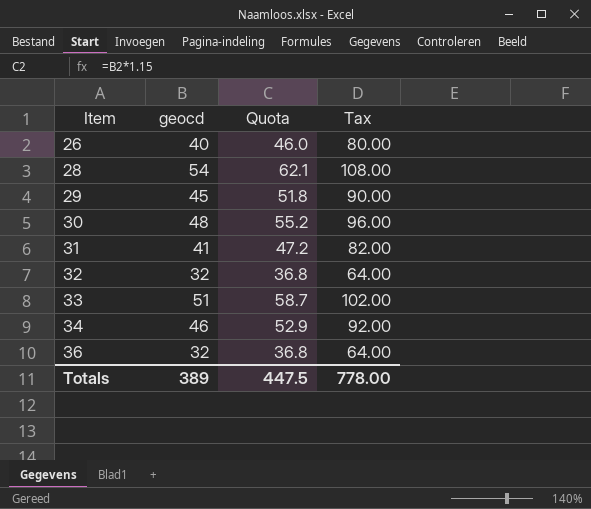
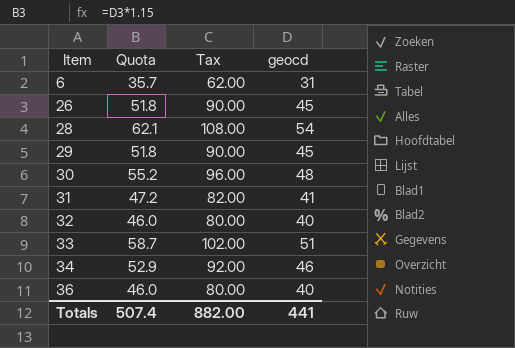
column geocd | position: 2 -> 4
row 6: none -> 35.7 | 62.00 | 31
26 | Quota: 46.0 -> 51.8
26 | Tax: 80.00 -> 90.00
26 | geocd: 40 -> 45
32 | Quota: 36.8 -> 46.0
32 | Tax: 64.00 -> 80.00
32 | geocd: 32 -> 40
36 | Quota: 36.8 -> 46.0
36 | Tax: 64.00 -> 80.00
36 | geocd: 32 -> 40
Totals | Quota: 447.5 -> 507.4
Totals | Tax: 778.00 -> 882.00
Totals | geocd: 389 -> 441

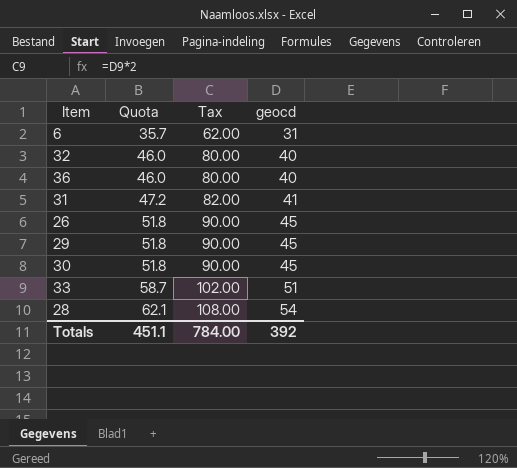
row order: Item ascending -> Quota ascending
row 34: 52.9 | 92.00 | 46 -> none
30 | Quota: 55.2 -> 51.8
30 | Tax: 96.00 -> 90.00
30 | geocd: 48 -> 45
Totals | Quota: 507.4 -> 451.1
Totals | Tax: 882.00 -> 784.00
Totals | geocd: 441 -> 392

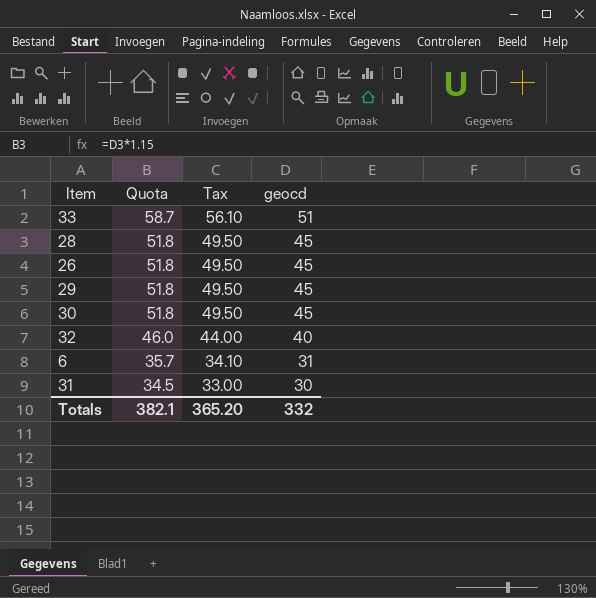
row order: Quota ascending -> Quota descending
column Tax | formula: [geocd] * 2 -> [geocd] * 1.1
row 36: 46.0 | 80.00 | 40 -> none
28 | Quota: 62.1 -> 51.8
28 | geocd: 54 -> 45
31 | Quota: 47.2 -> 34.5
31 | geocd: 41 -> 30
Totals | Quota: 451.1 -> 382.1
Totals | Tax: 784.00 -> 365.20
Totals | geocd: 392 -> 332

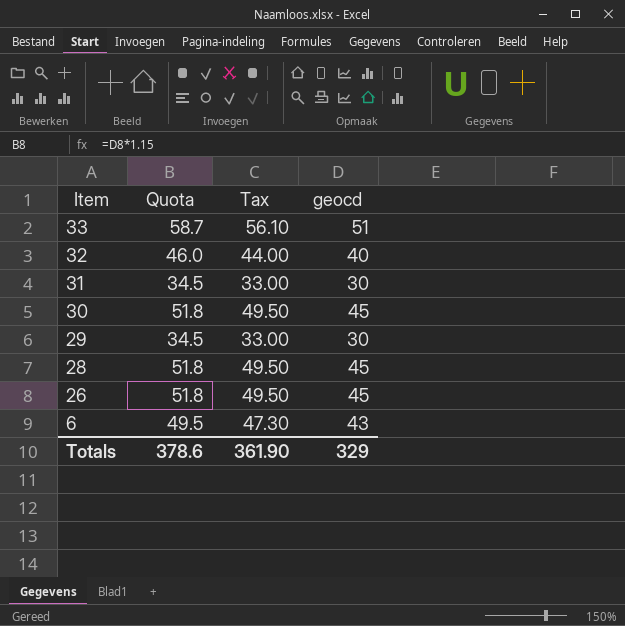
row order: Quota descending -> Item descending
29 | Quota: 51.8 -> 34.5
29 | Tax: 49.50 -> 33.00
29 | geocd: 45 -> 30
6 | Quota: 35.7 -> 49.5
6 | Tax: 34.10 -> 47.30
6 | geocd: 31 -> 43
Totals | Quota: 382.1 -> 378.6
Totals | Tax: 365.20 -> 361.90
Totals | geocd: 332 -> 329

